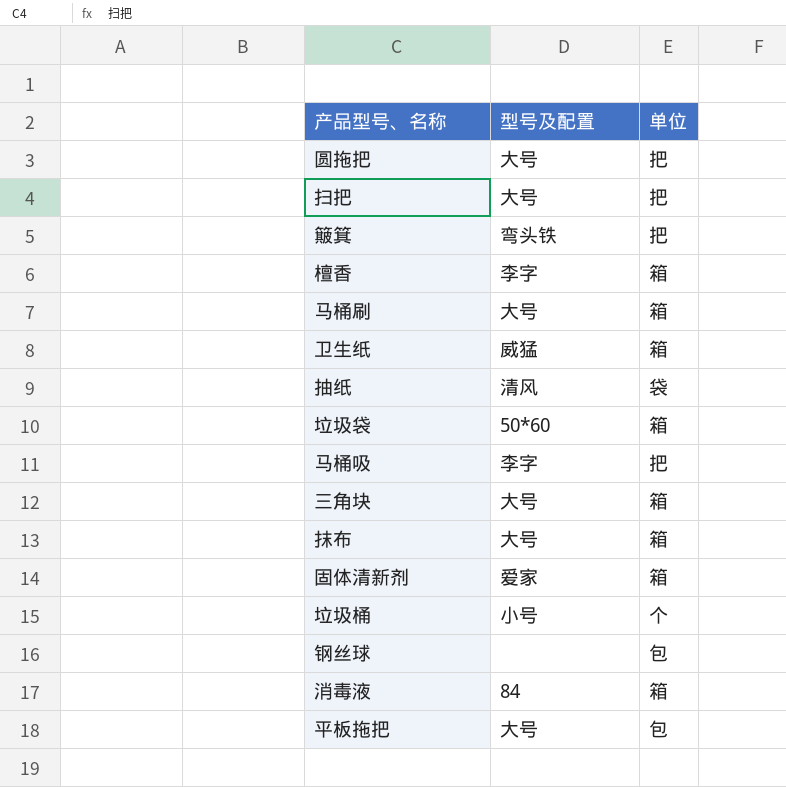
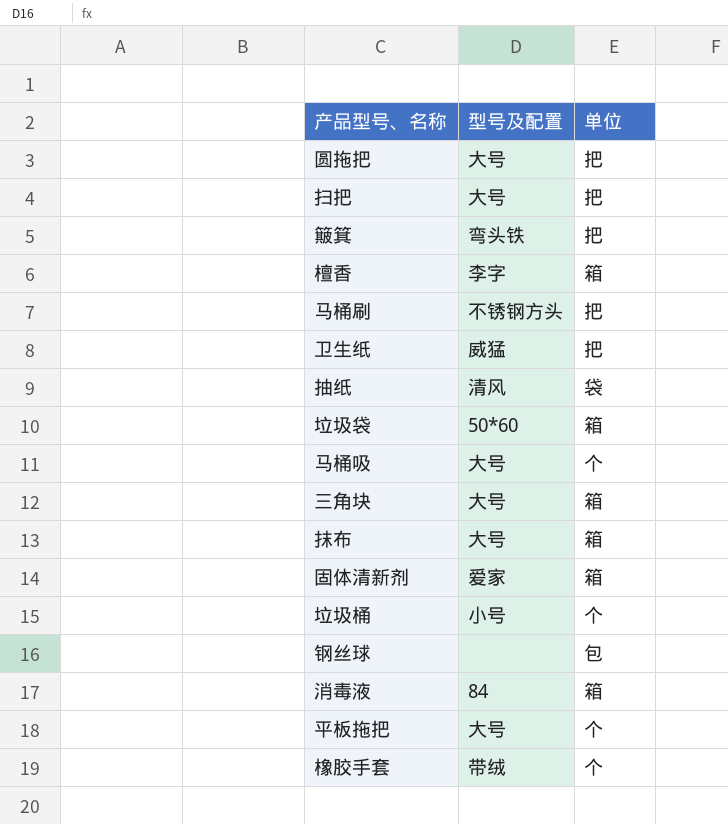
马桶刷 | 型号及配置: 大号 -> 不锈钢方头
马桶刷 | 单位: 箱 -> 把
卫生纸 | 单位: 箱 -> 把
马桶吸 | 型号及配置: 李字 -> 大号
马桶吸 | 单位: 把 -> 个
平板拖把 | 单位: 包 -> 个
row 橡胶手套: none -> 带绒 | 个

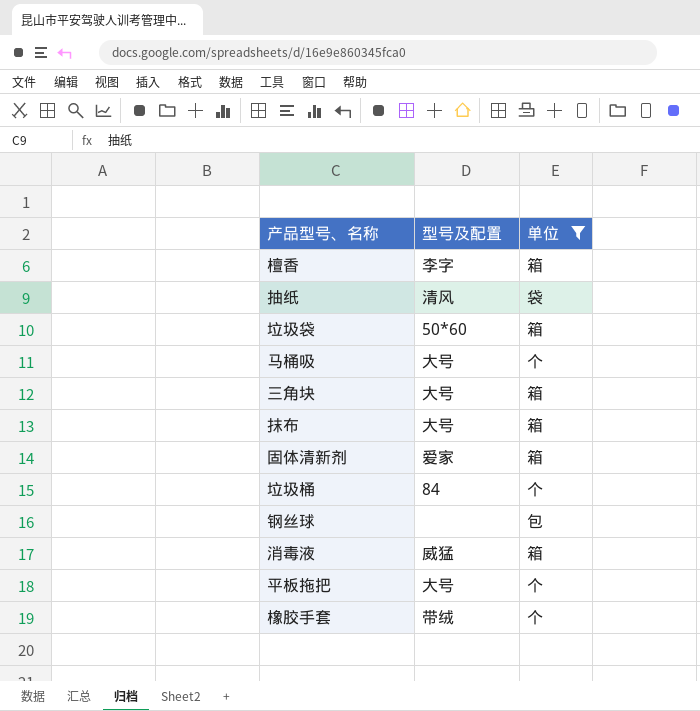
filter: none -> 单位 != 把
垃圾桶 | 型号及配置: 小号 -> 84
消毒液 | 型号及配置: 84 -> 威猛

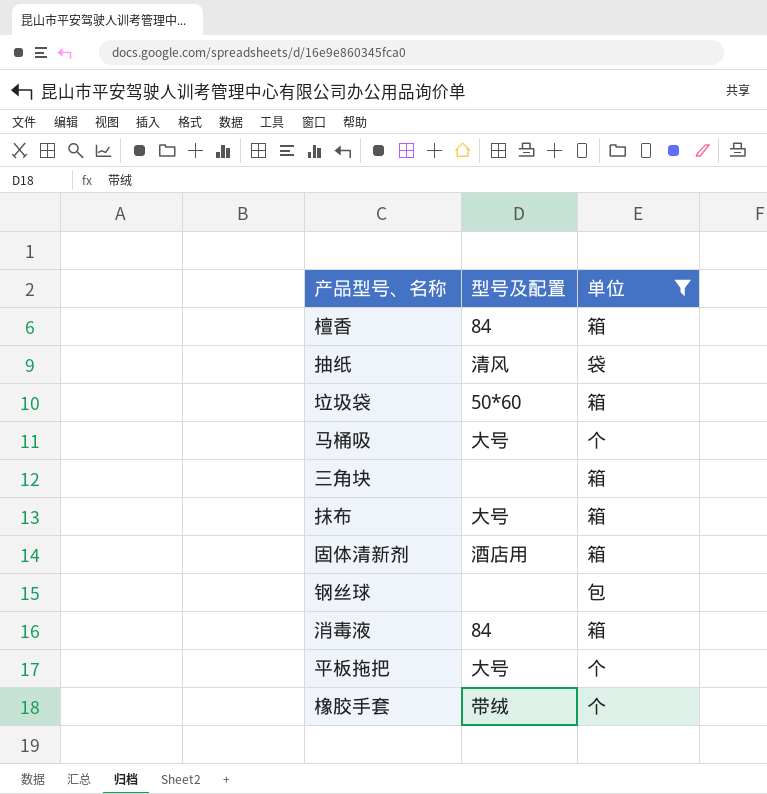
row 垃圾桶: 84 | 个 -> none
檀香 | 型号及配置: 李字 -> 84
三角块 | 型号及配置: 大号 -> none
固体清新剂 | 型号及配置: 爱家 -> 酒店用
消毒液 | 型号及配置: 威猛 -> 84

